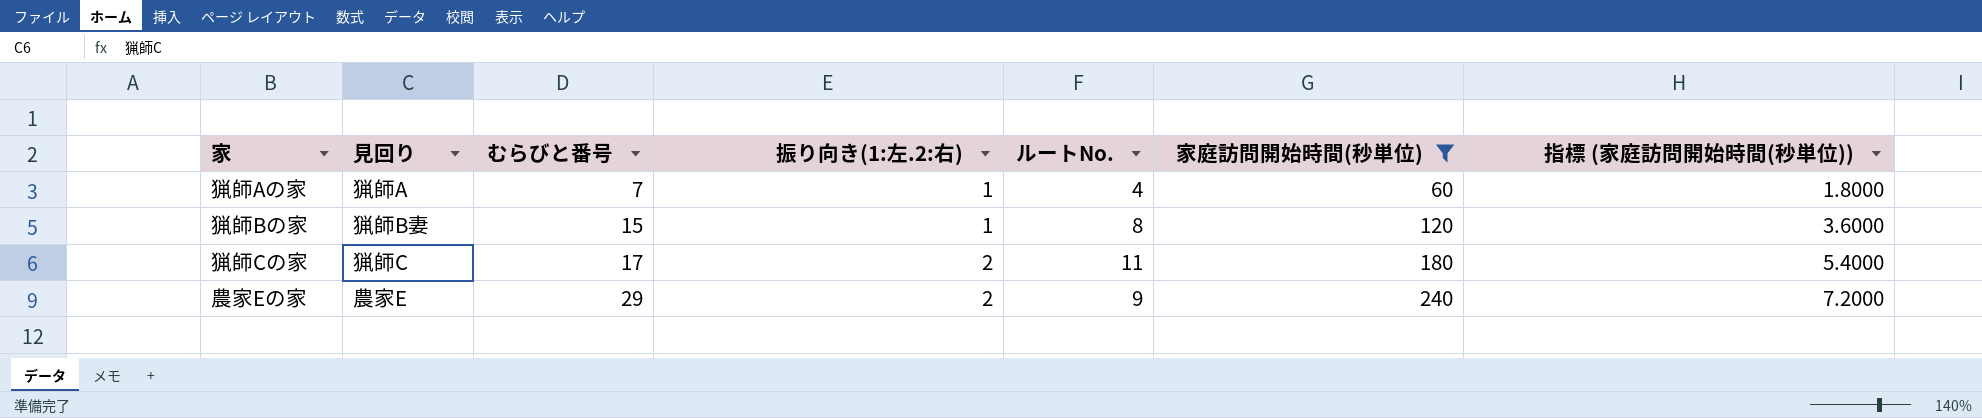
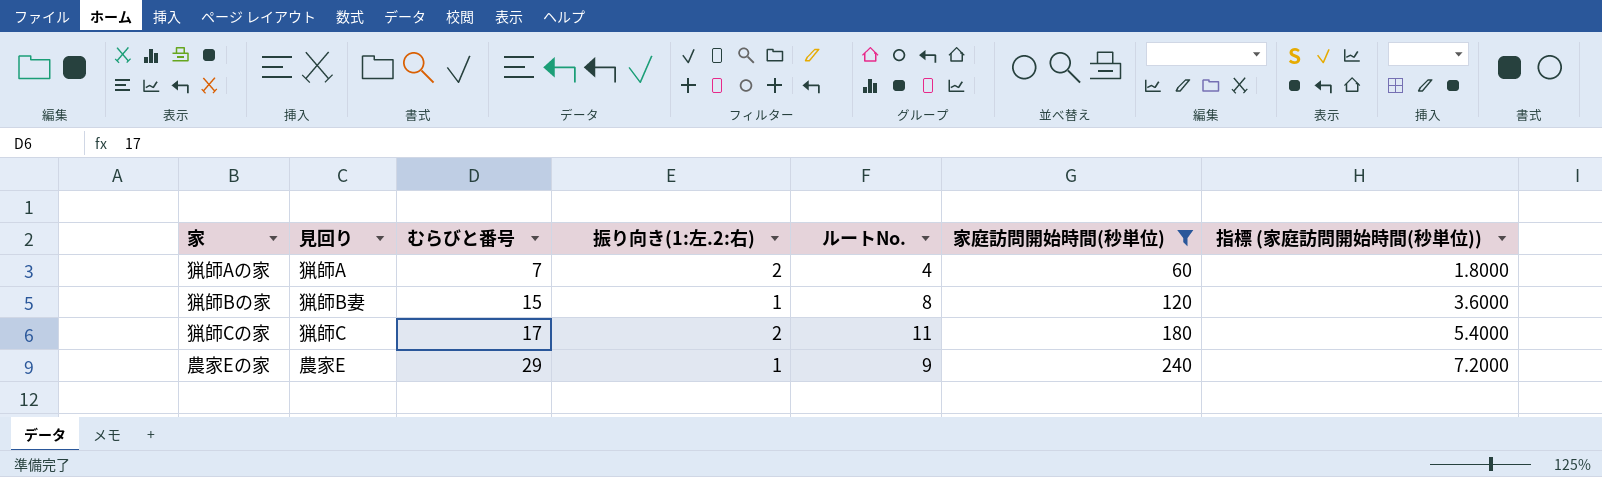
猟師Aの家 | 振り向き(1:左.2:右): 1 -> 2
農家Eの家 | 振り向き(1:左.2:右): 2 -> 1

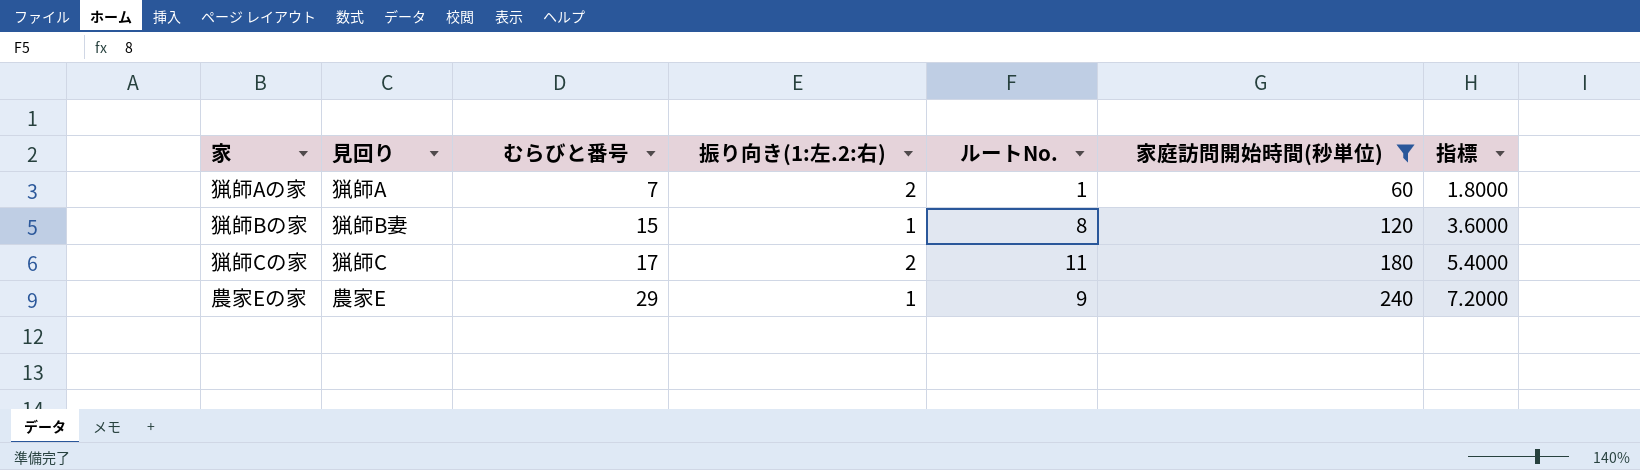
column name: 指標 (家庭訪問開始時間(秒単位)) -> 指標
猟師Aの家 | ルートNo.: 4 -> 1

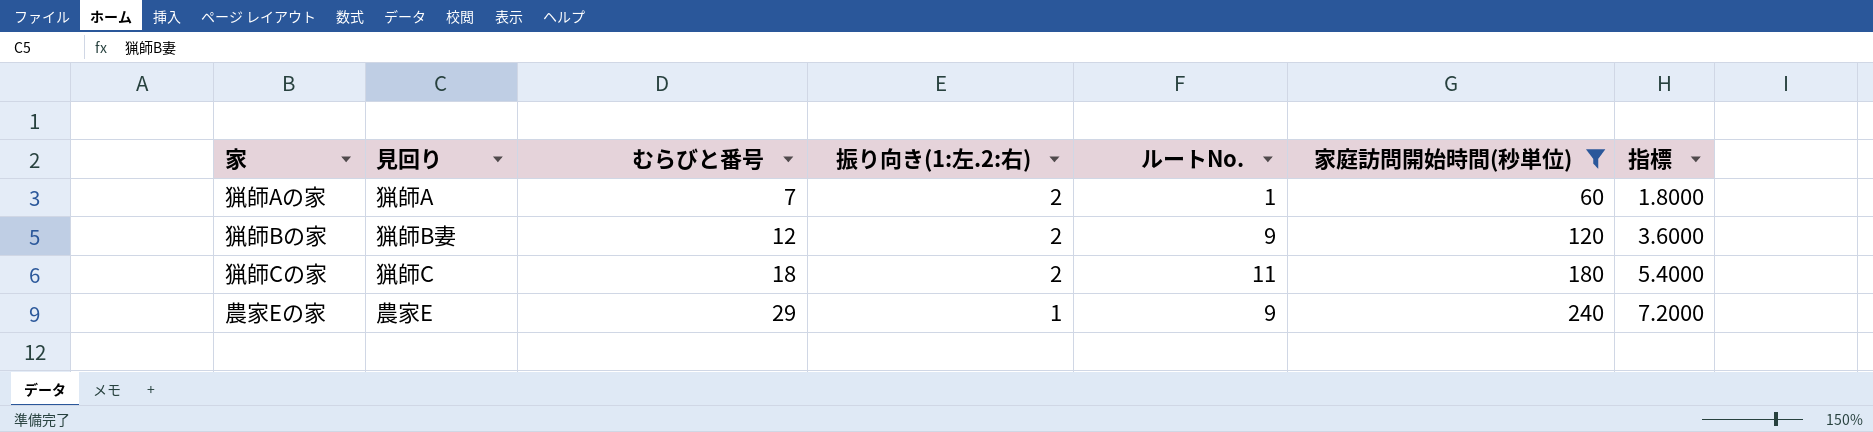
猟師Bの家 | むらびと番号: 15 -> 12
猟師Bの家 | 振り向き(1:左.2:右): 1 -> 2
猟師Bの家 | ルートNo.: 8 -> 9
猟師Cの家 | むらびと番号: 17 -> 18

